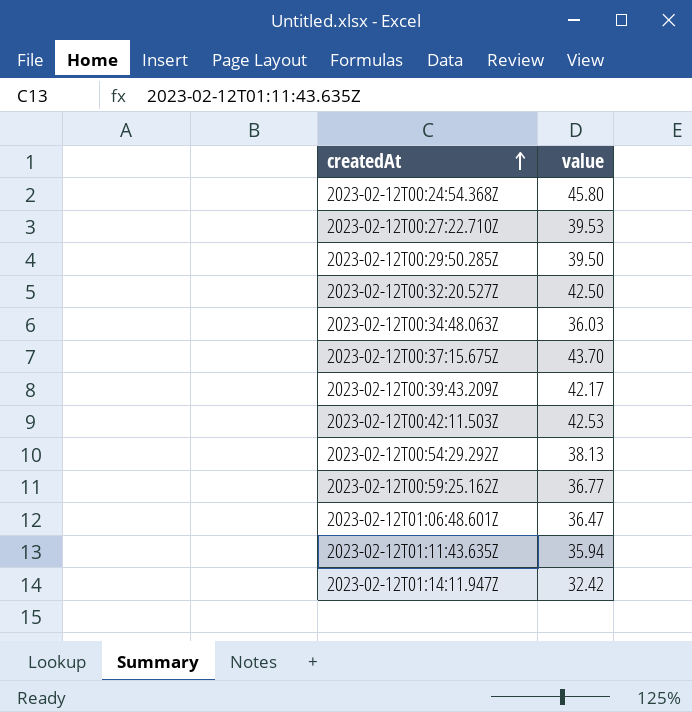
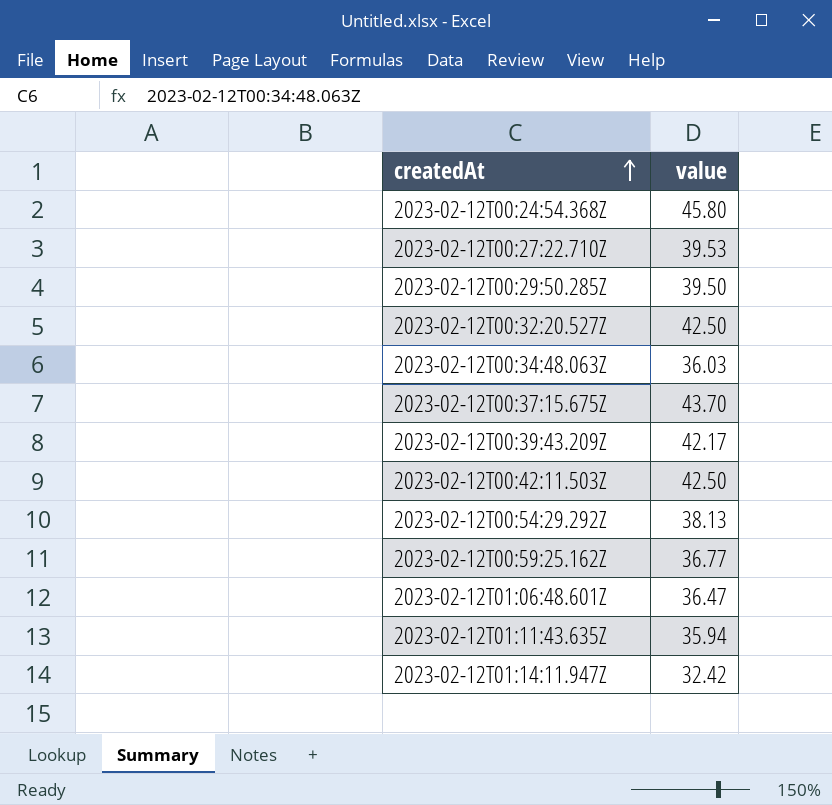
2023-02-12T00:42:11.503Z | value: 42.53 -> 42.50

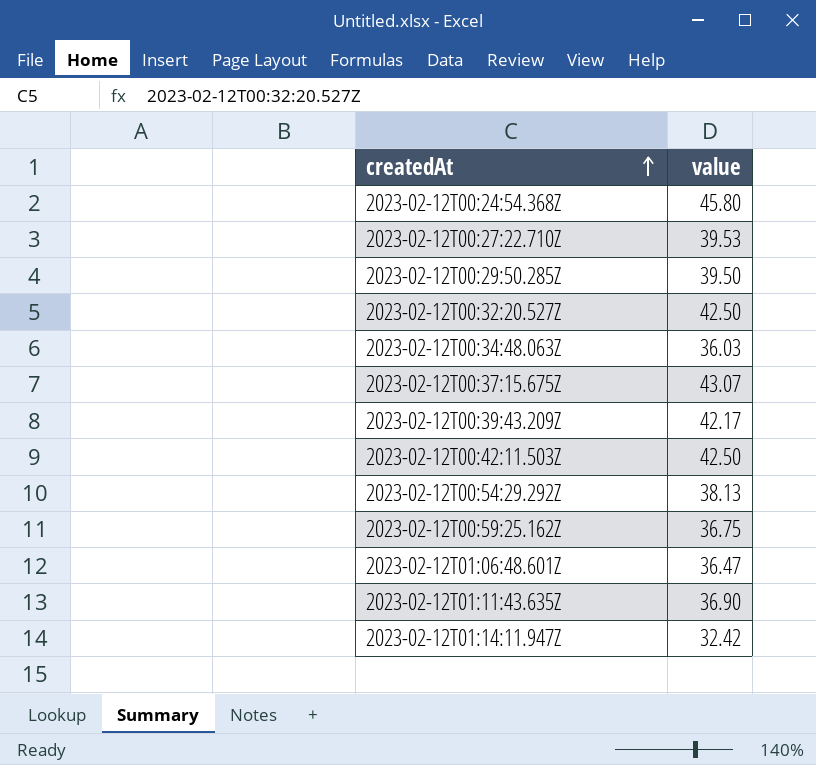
2023-02-12T00:37:15.675Z | value: 43.70 -> 43.07
2023-02-12T00:59:25.162Z | value: 36.77 -> 36.75
2023-02-12T01:11:43.635Z | value: 35.94 -> 36.90

